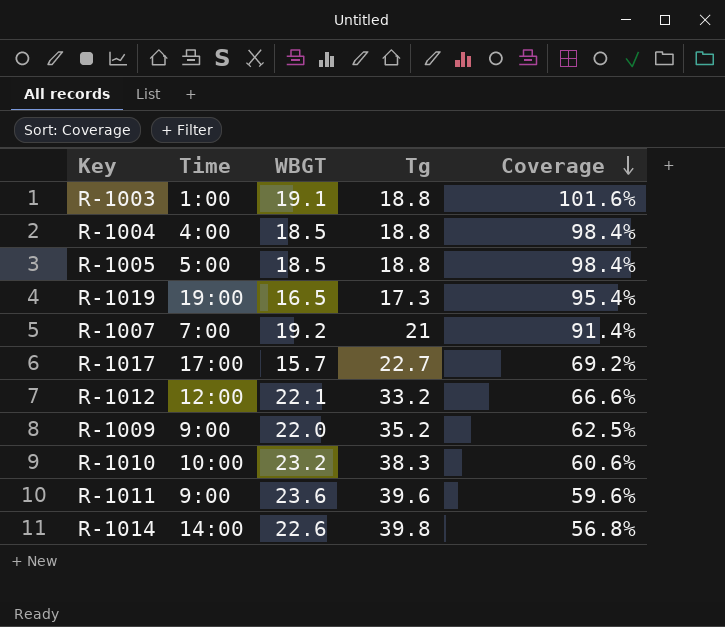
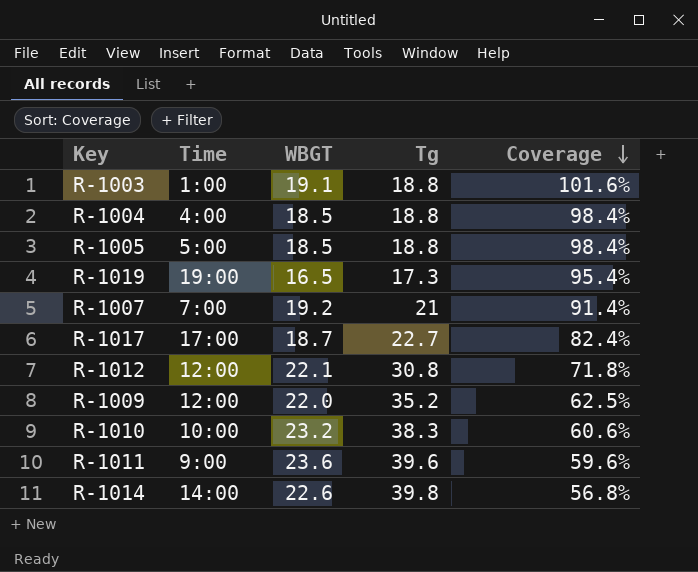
R-1017 | WBGT: 15.7 -> 18.7
R-1017 | Coverage: 69.2% -> 82.4%
R-1012 | Tg: 33.2 -> 30.8
R-1012 | Coverage: 66.6% -> 71.8%
R-1009 | Time: 9:00 -> 12:00

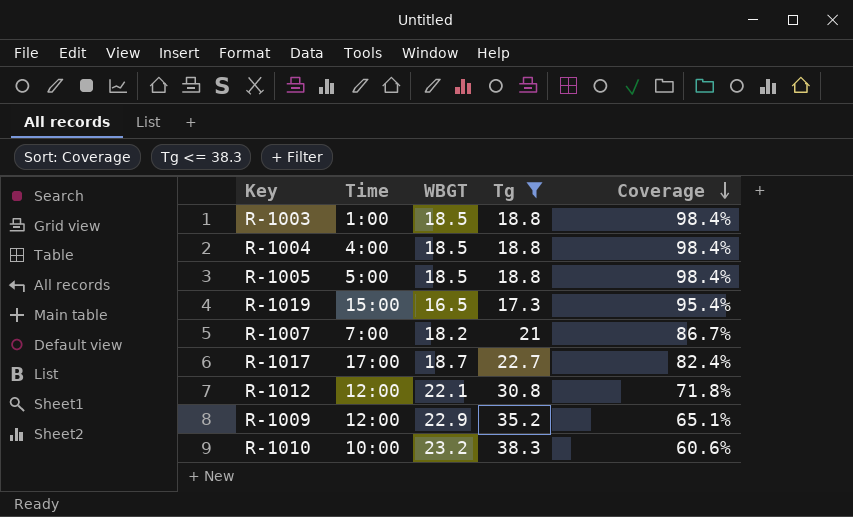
filter: none -> Tg <= 38.3
R-1003 | WBGT: 19.1 -> 18.5
R-1003 | Coverage: 101.6% -> 98.4%
R-1019 | Time: 19:00 -> 15:00
R-1007 | WBGT: 19.2 -> 18.2
R-1007 | Coverage: 91.4% -> 86.7%
R-1009 | WBGT: 22.0 -> 22.9
R-1009 | Coverage: 62.5% -> 65.1%

